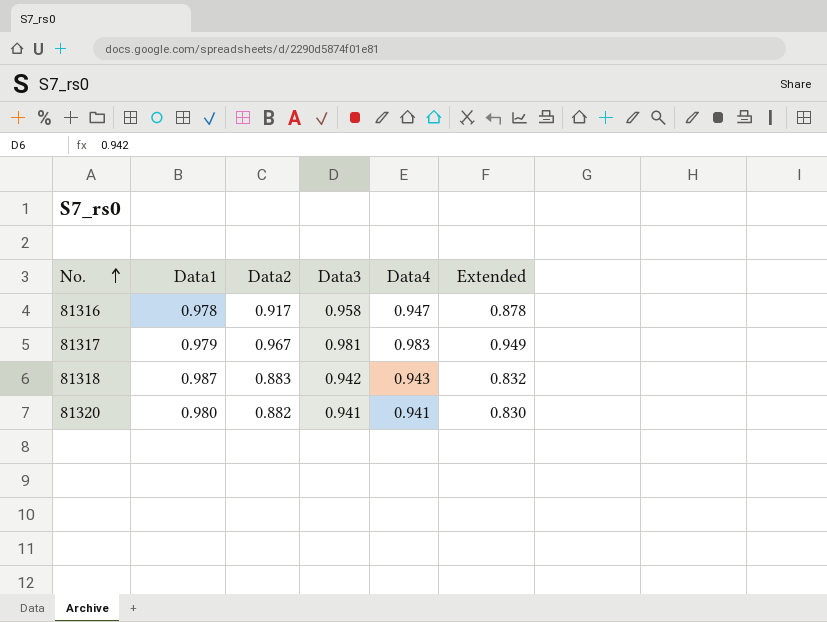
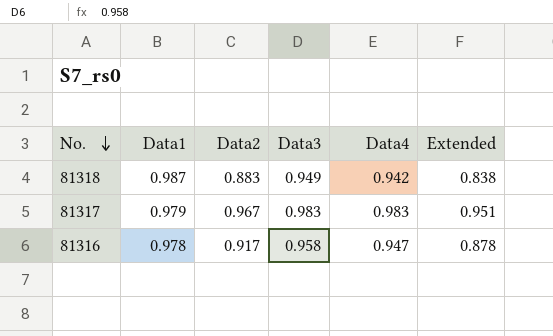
row order: No. ascending -> No. descending
row 81320: 0.980 | 0.882 | 0.941 | 0.941 | 0.830 -> none
81318 | Data3: 0.942 -> 0.949
81318 | Data4: 0.943 -> 0.942
81318 | Extended: 0.832 -> 0.838
81317 | Data3: 0.981 -> 0.983
81317 | Extended: 0.949 -> 0.951

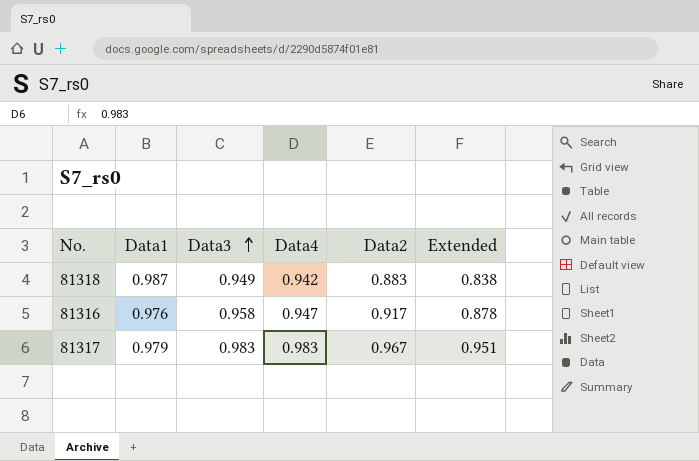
row order: No. descending -> Data3 ascending
column Data2 | position: 3 -> 5
81316 | Data1: 0.978 -> 0.976

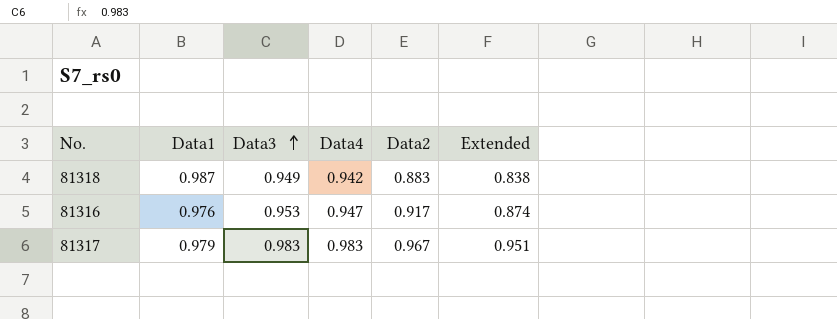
81316 | Data3: 0.958 -> 0.953
81316 | Extended: 0.878 -> 0.874

